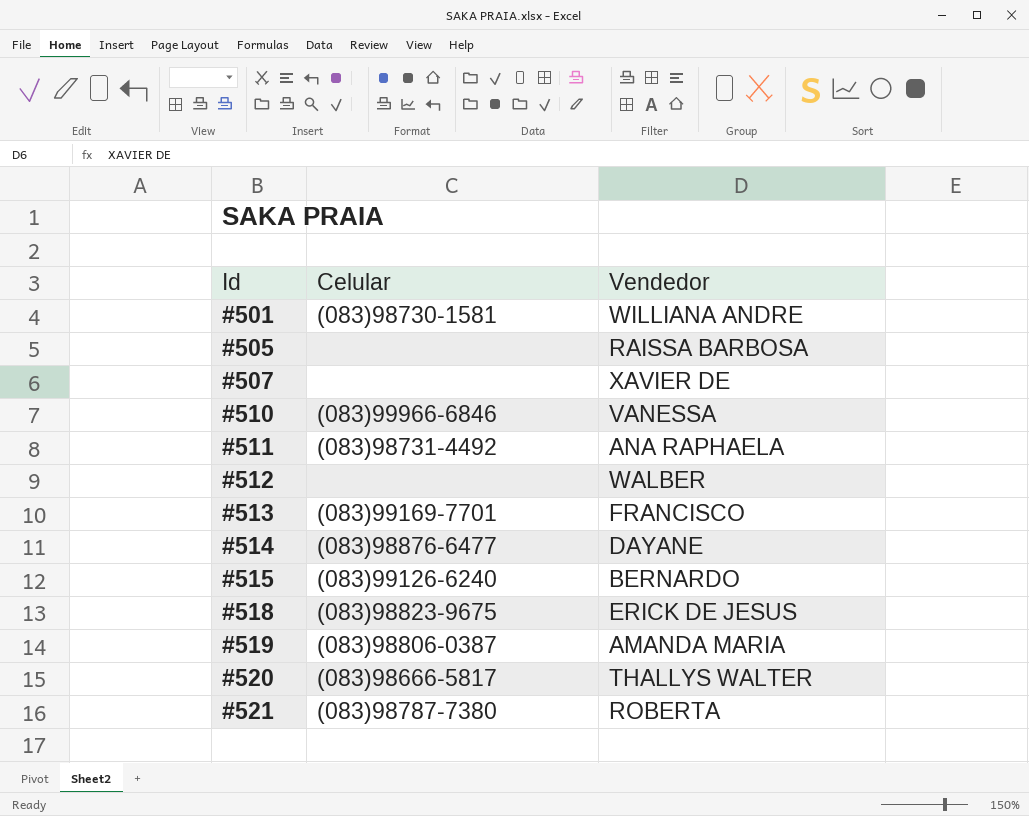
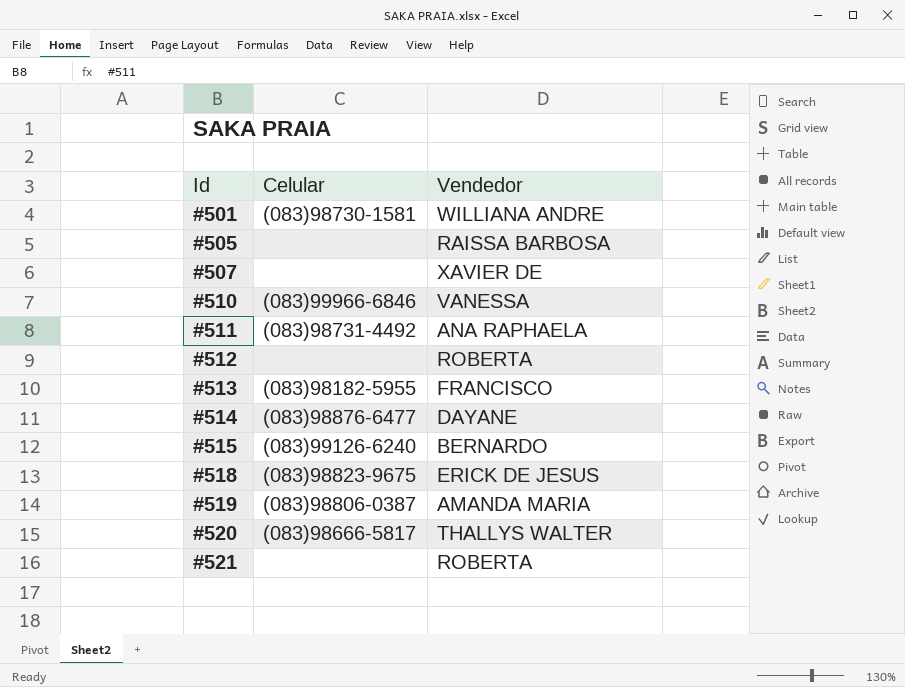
#512 | Vendedor: WALBER -> ROBERTA
#513 | Celular: (083)99169-7701 -> (083)98182-5955
#521 | Celular: (083)98787-7380 -> none

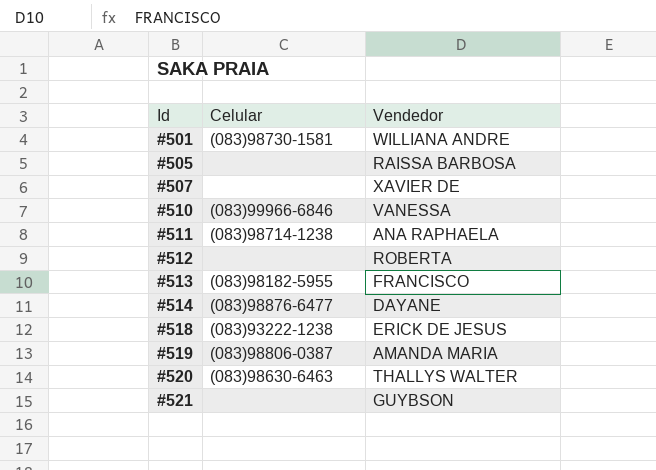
row #515: (083)99126-6240 | BERNARDO -> none
#511 | Celular: (083)98731-4492 -> (083)98714-1238
#518 | Celular: (083)98823-9675 -> (083)93222-1238
#520 | Celular: (083)98666-5817 -> (083)98630-6463
#521 | Vendedor: ROBERTA -> GUYBSON

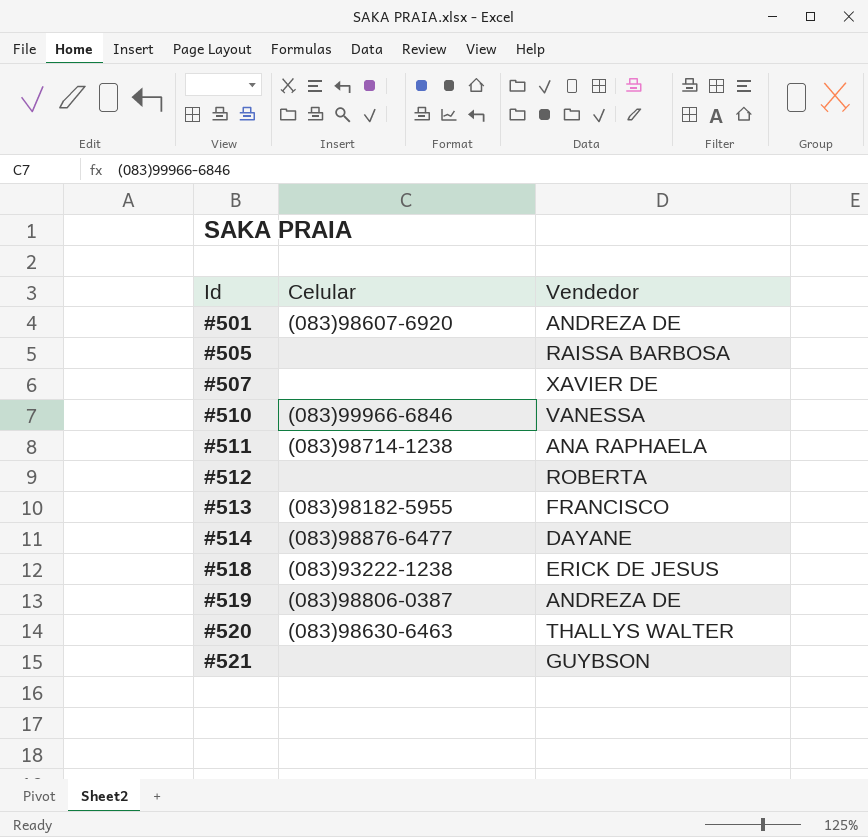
#501 | Celular: (083)98730-1581 -> (083)98607-6920
#501 | Vendedor: WILLIANA ANDRE -> ANDREZA DE
#519 | Vendedor: AMANDA MARIA -> ANDREZA DE

